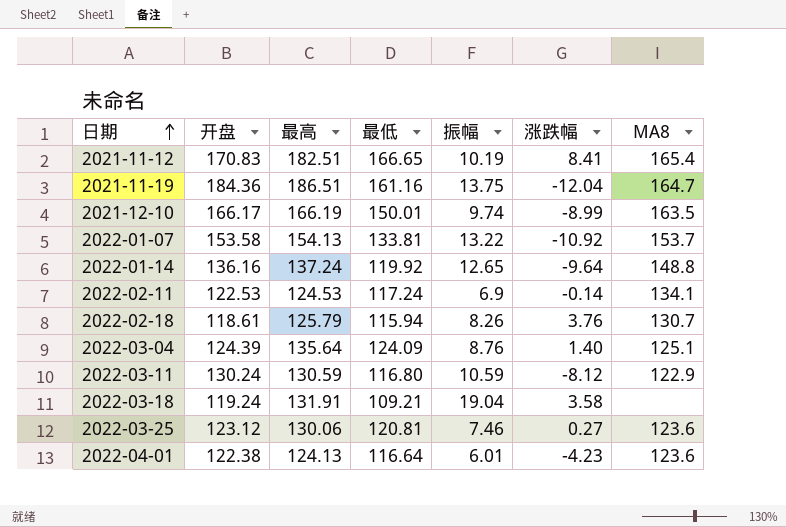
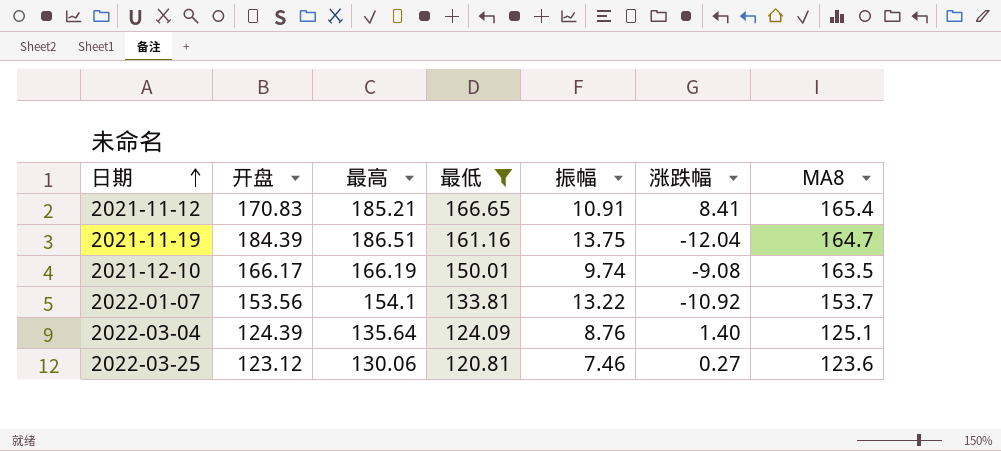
filter: none -> 最低 >= 120.81
2021-11-12 | 最高: 182.51 -> 185.21
2021-11-12 | 振幅: 10.19 -> 10.91
2021-11-19 | 开盘: 184.36 -> 184.39
2021-12-10 | 涨跌幅: -8.99 -> -9.08
2022-01-07 | 开盘: 153.58 -> 153.56
2022-01-07 | 最高: 154.13 -> 154.1

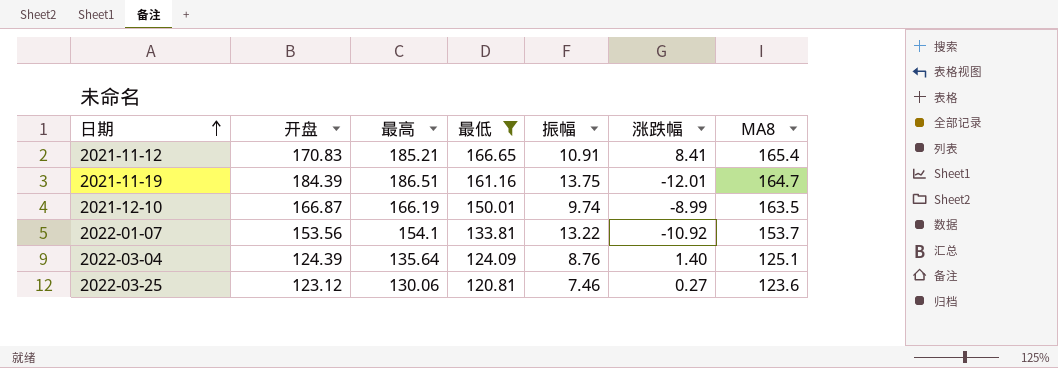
2021-11-19 | 涨跌幅: -12.04 -> -12.01
2021-12-10 | 开盘: 166.17 -> 166.87
2021-12-10 | 涨跌幅: -9.08 -> -8.99

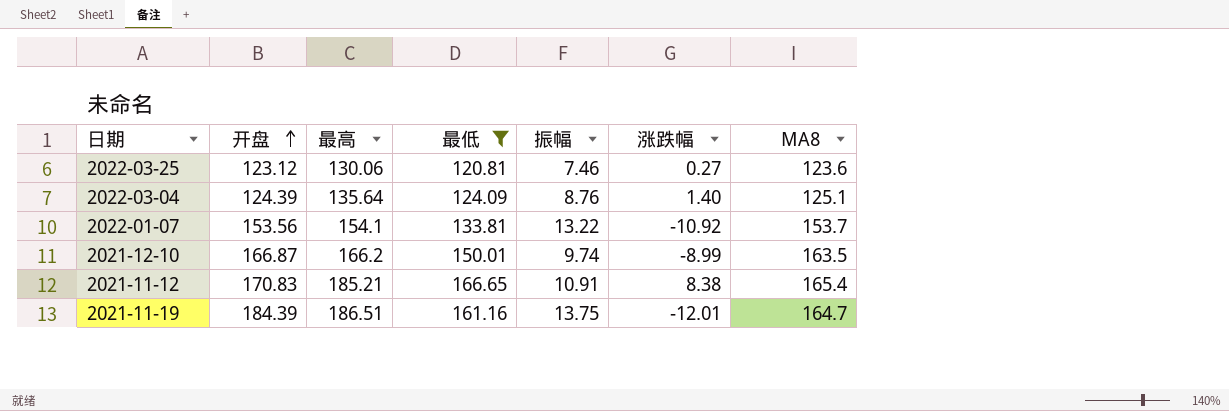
row order: 日期 ascending -> 开盘 ascending
2021-12-10 | 最高: 166.19 -> 166.2
2021-11-12 | 涨跌幅: 8.41 -> 8.38

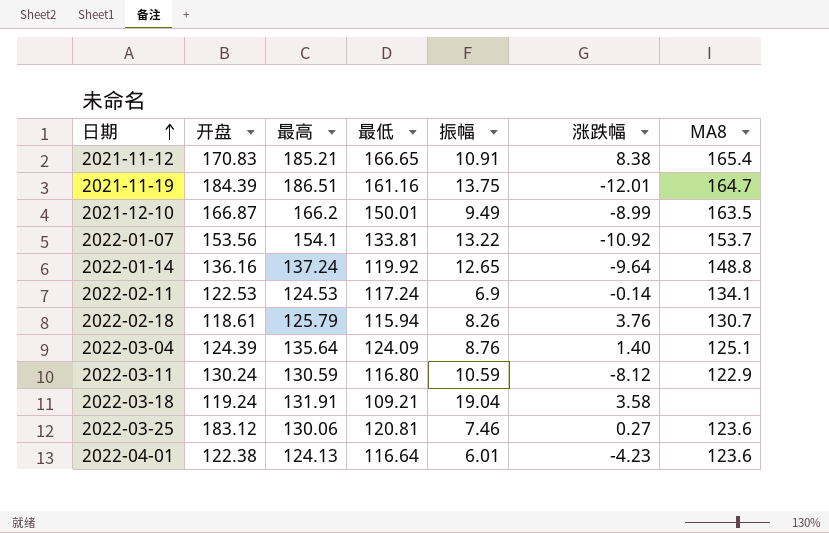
filter: 最低 >= 120.81 -> none
row order: 开盘 ascending -> 日期 ascending
2021-12-10 | 振幅: 9.74 -> 9.49
2022-03-25 | 开盘: 123.12 -> 183.12

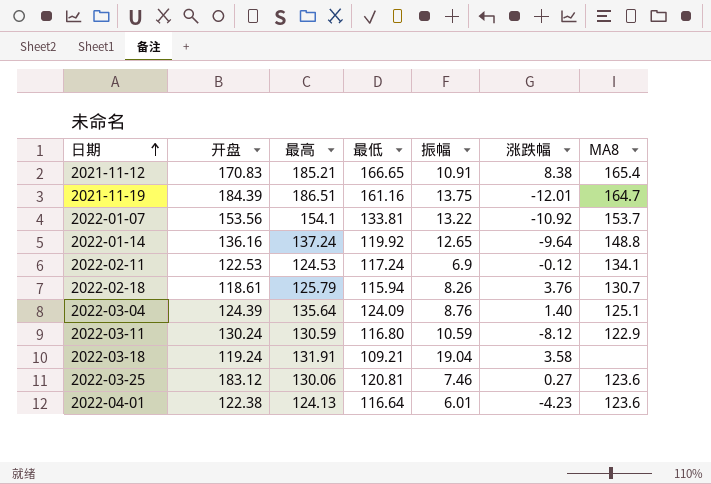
row 2021-12-10: 166.87 | 166.2 | 150.01 | 9.49 | -8.99 | 163.5 -> none
2022-02-11 | 涨跌幅: -0.14 -> -0.12

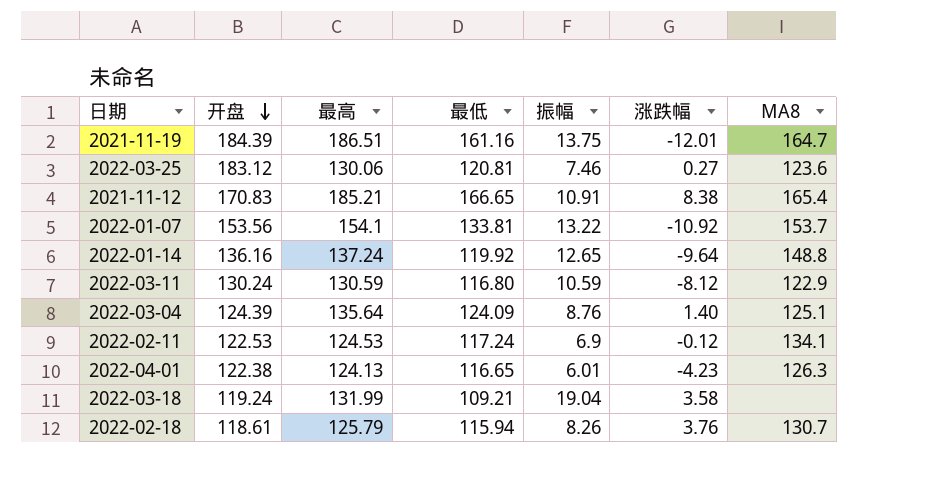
row order: 日期 ascending -> 开盘 descending
2022-04-01 | 最低: 116.64 -> 116.65
2022-04-01 | MA8: 123.6 -> 126.3
2022-03-18 | 最高: 131.91 -> 131.99

